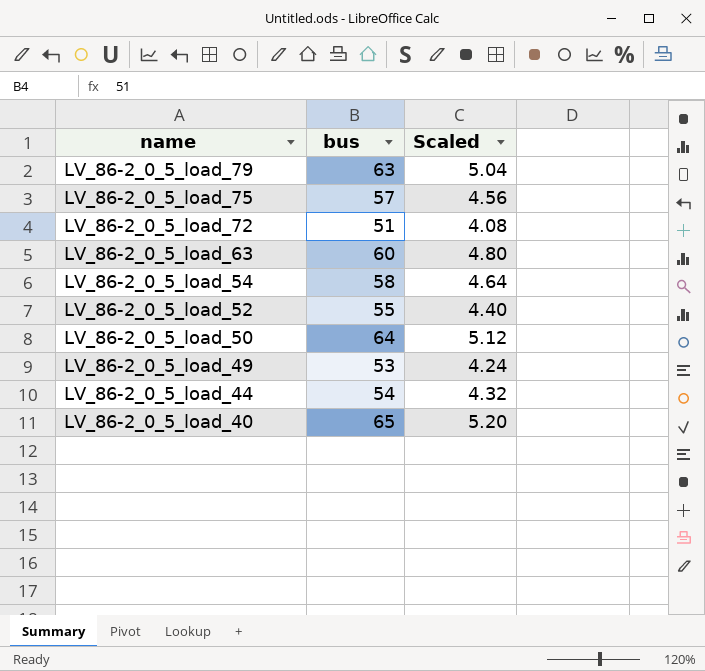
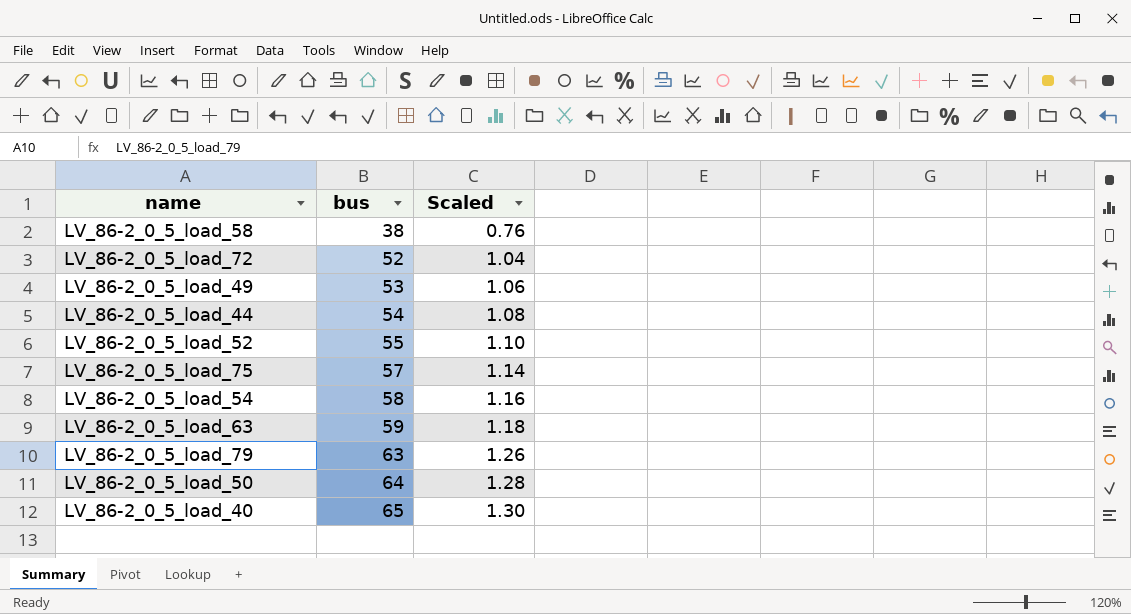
row order: name descending -> bus ascending
column Scaled | formula: [bus] * 0.08 -> [bus] * 0.02
row LV_86-2_0_5_load_58: none -> 38 | 0.76
LV_86-2_0_5_load_72 | bus: 51 -> 52
LV_86-2_0_5_load_63 | bus: 60 -> 59

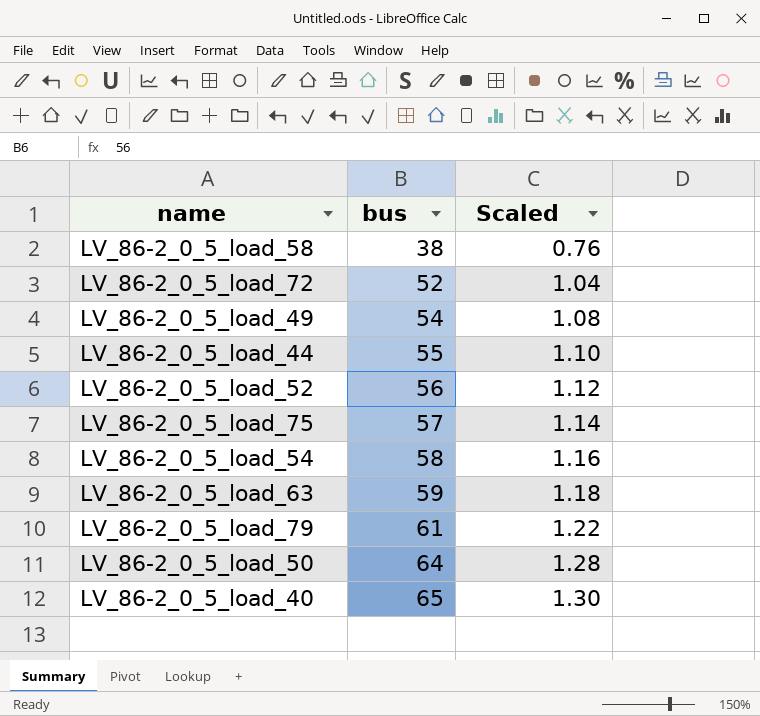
LV_86-2_0_5_load_49 | bus: 53 -> 54
LV_86-2_0_5_load_49 | Scaled: 1.06 -> 1.08
LV_86-2_0_5_load_44 | bus: 54 -> 55
LV_86-2_0_5_load_44 | Scaled: 1.08 -> 1.10
LV_86-2_0_5_load_52 | bus: 55 -> 56
LV_86-2_0_5_load_52 | Scaled: 1.10 -> 1.12
LV_86-2_0_5_load_79 | bus: 63 -> 61
LV_86-2_0_5_load_79 | Scaled: 1.26 -> 1.22

